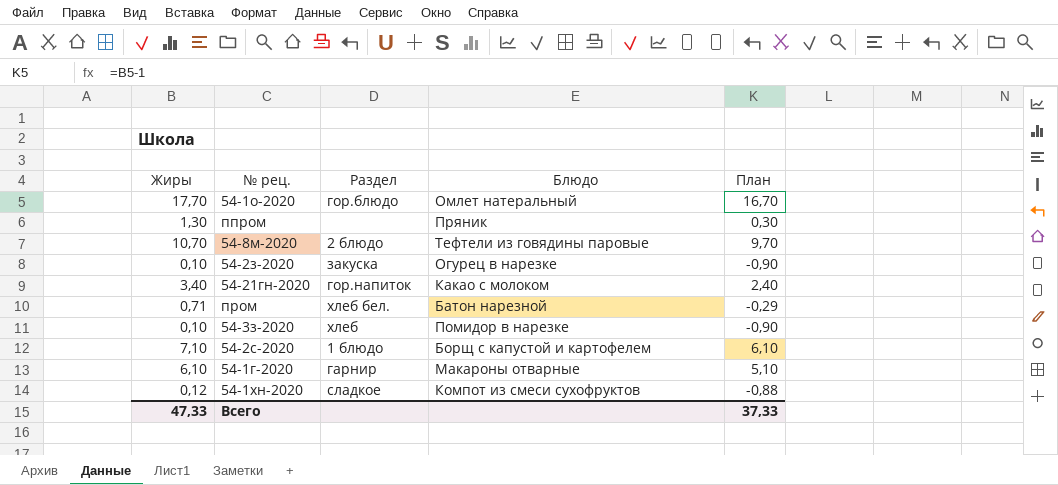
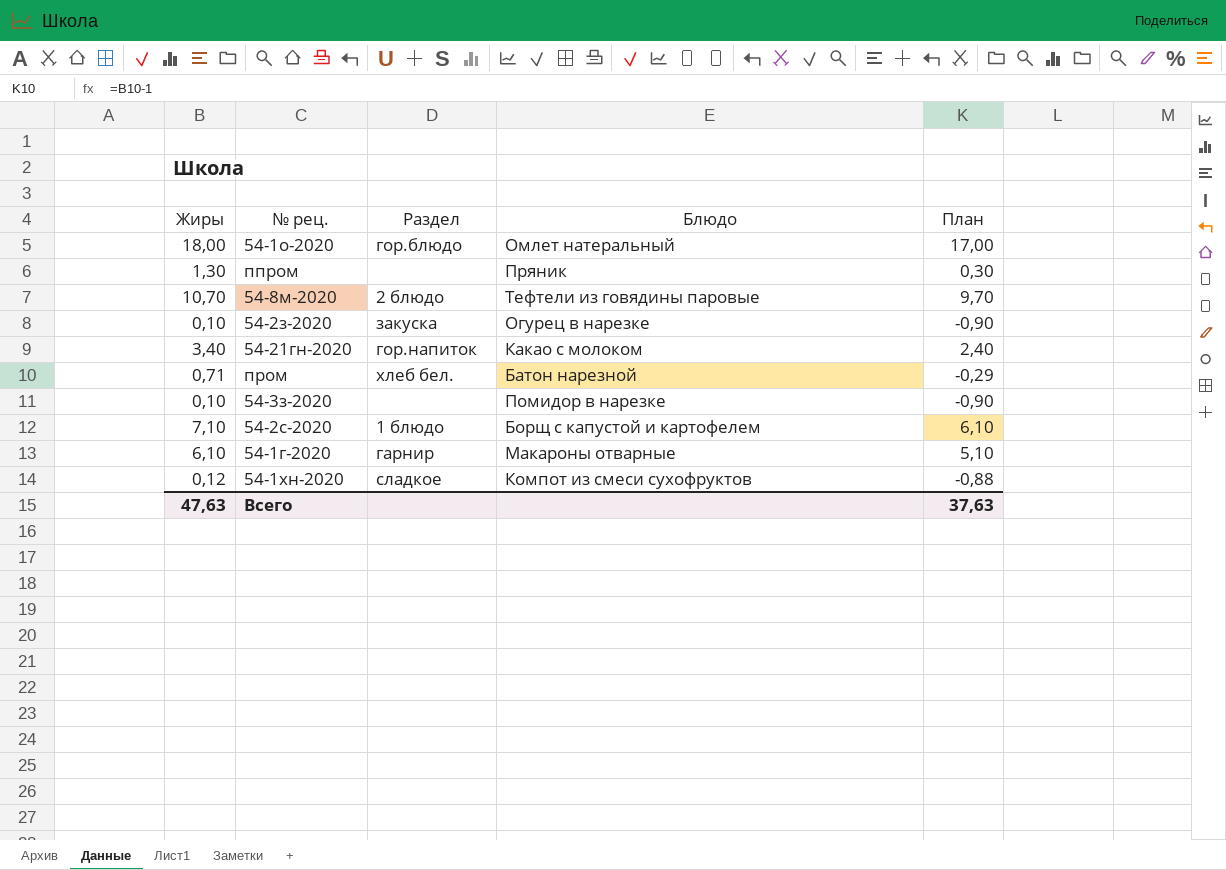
54-1о-2020 | Жиры: 17,70 -> 18,00
54-1о-2020 | План: 16,70 -> 17,00
54-3з-2020 | Раздел: хлеб -> none
Всего | Жиры: 47,33 -> 47,63
Всего | План: 37,33 -> 37,63

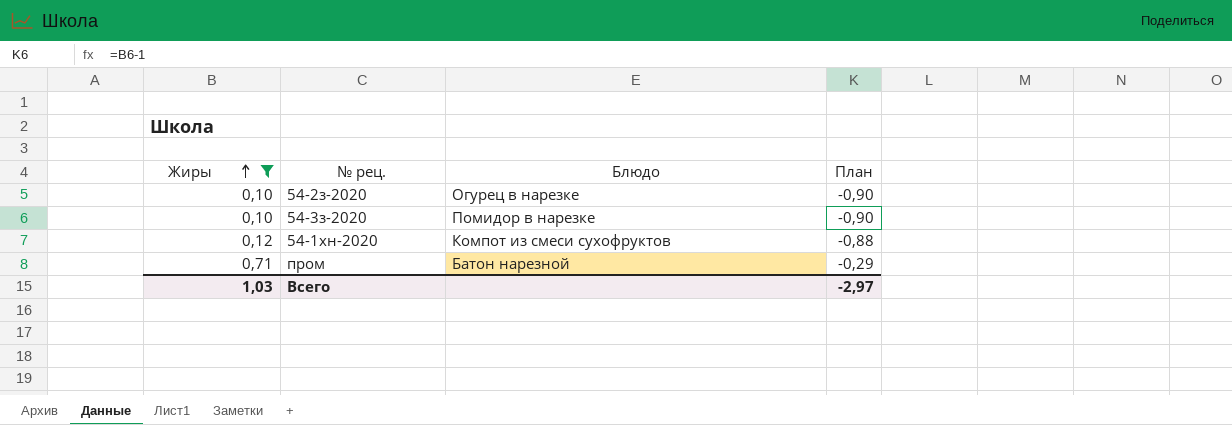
filter: none -> Жиры <= 0,71
row order: none -> Жиры ascending
column Раздел | position: 3 -> none
Всего | Жиры: 47,63 -> 1,03
Всего | План: 37,63 -> -2,97

